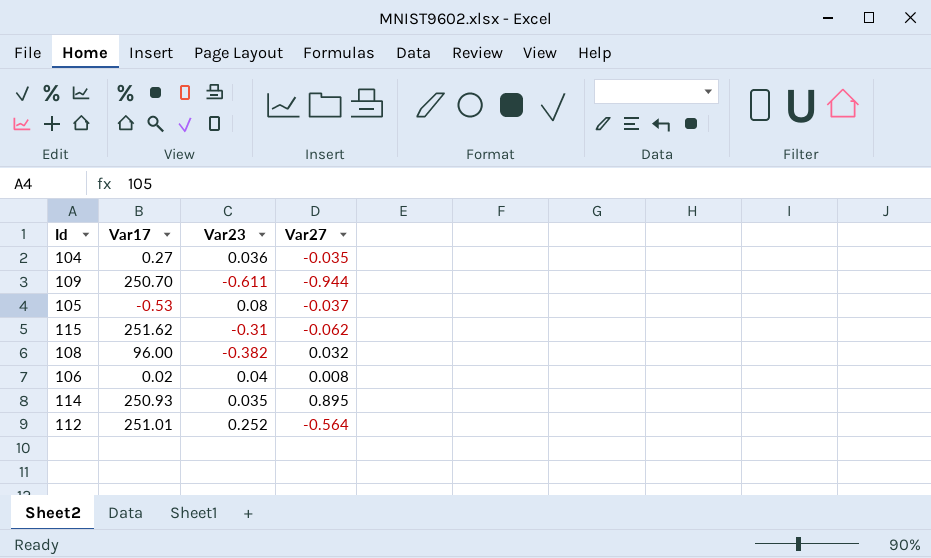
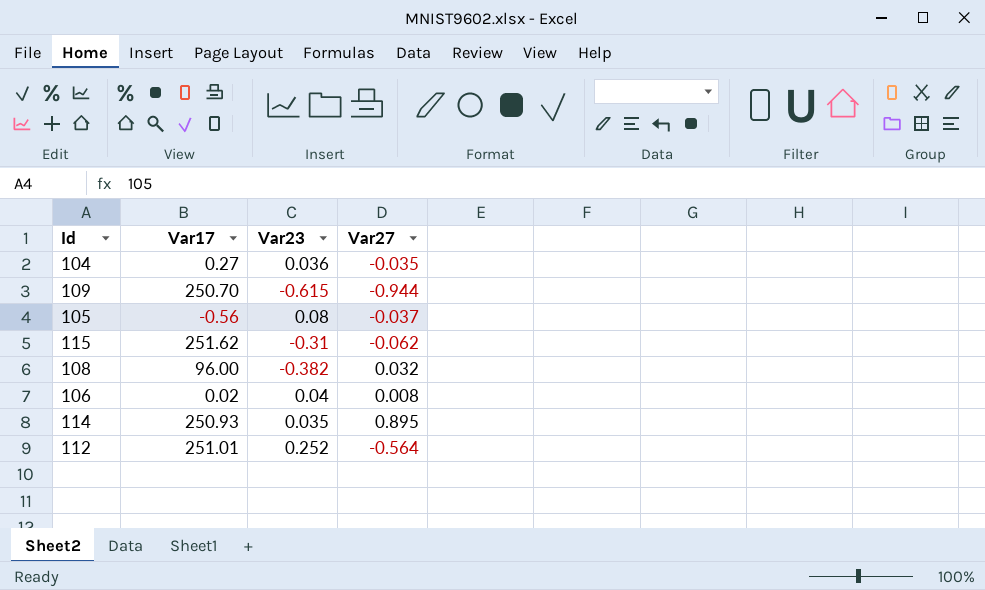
109 | Var23: -0.611 -> -0.615
105 | Var17: -0.53 -> -0.56

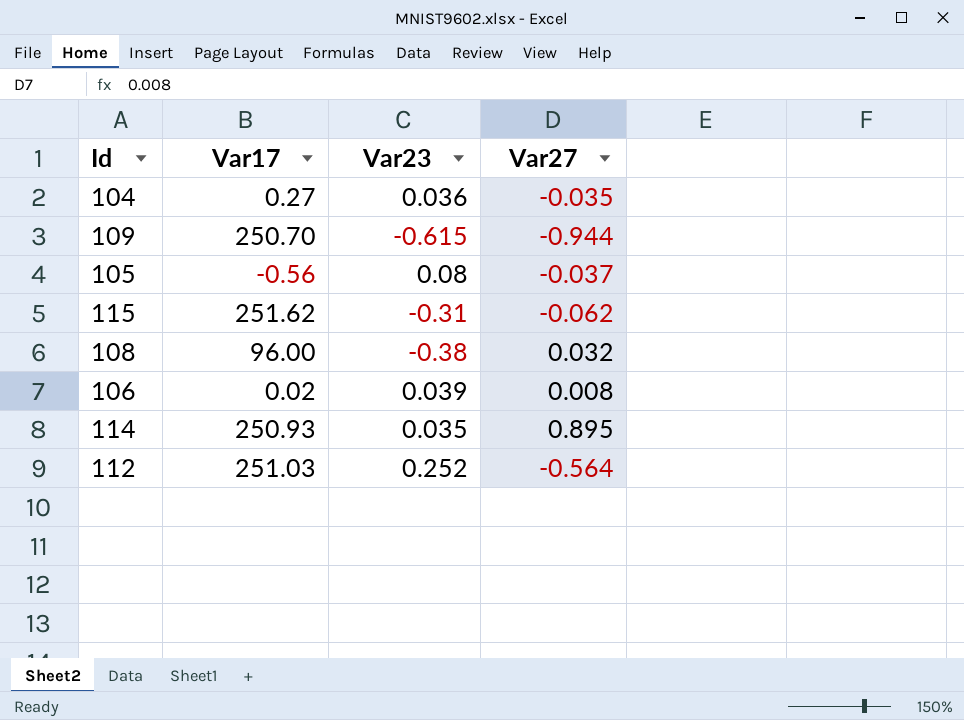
108 | Var23: -0.382 -> -0.38
106 | Var23: 0.04 -> 0.039
112 | Var17: 251.01 -> 251.03

